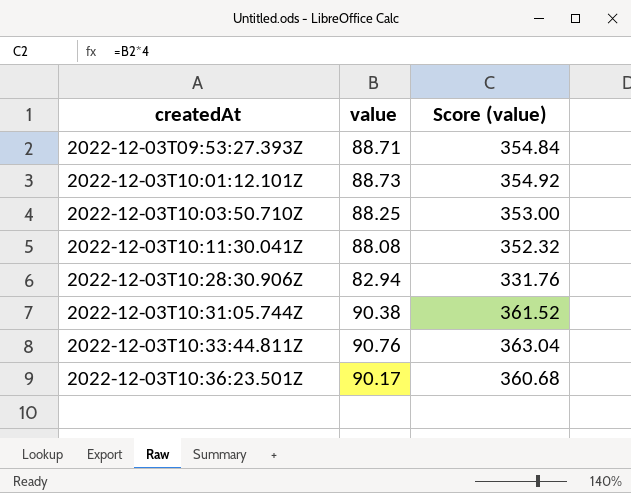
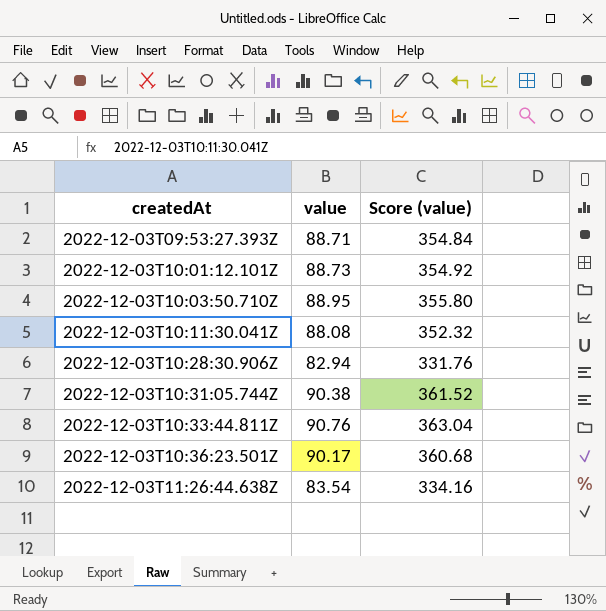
2022-12-03T10:03:50.710Z | value: 88.25 -> 88.95
2022-12-03T10:03:50.710Z | Score (value): 353.00 -> 355.80
row 2022-12-03T11:26:44.638Z: none -> 83.54 | 334.16

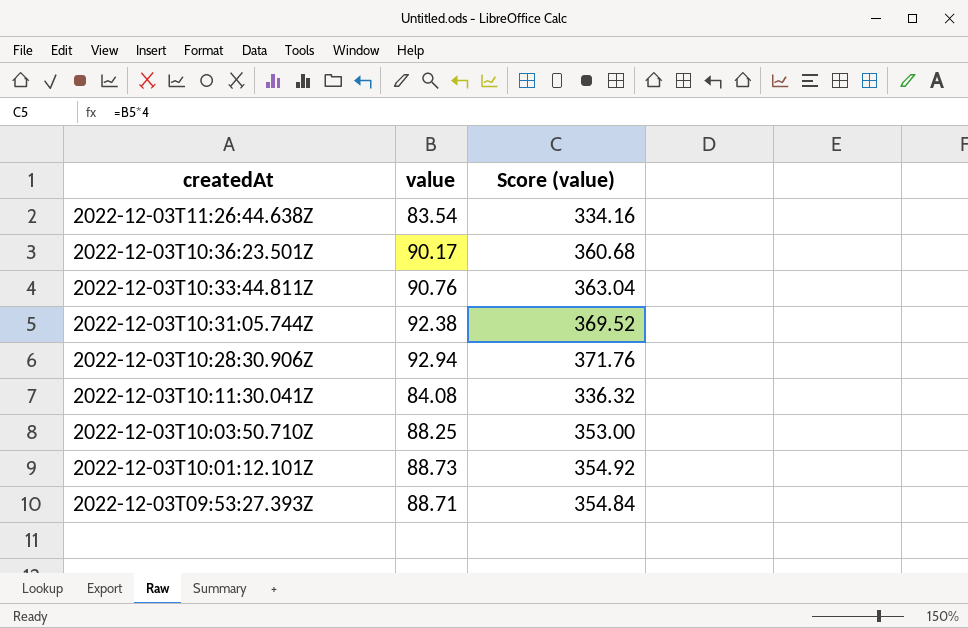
row order: createdAt ascending -> createdAt descending
2022-12-03T10:31:05.744Z | value: 90.38 -> 92.38
2022-12-03T10:31:05.744Z | Score (value): 361.52 -> 369.52
2022-12-03T10:28:30.906Z | value: 82.94 -> 92.94
2022-12-03T10:28:30.906Z | Score (value): 331.76 -> 371.76
2022-12-03T10:11:30.041Z | value: 88.08 -> 84.08
2022-12-03T10:11:30.041Z | Score (value): 352.32 -> 336.32
2022-12-03T10:03:50.710Z | value: 88.95 -> 88.25
2022-12-03T10:03:50.710Z | Score (value): 355.80 -> 353.00

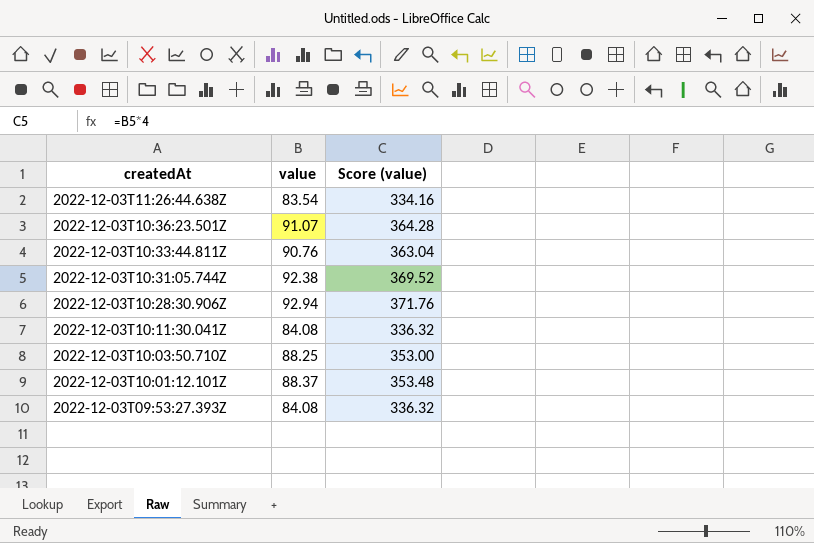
2022-12-03T10:36:23.501Z | value: 90.17 -> 91.07
2022-12-03T10:36:23.501Z | Score (value): 360.68 -> 364.28
2022-12-03T10:01:12.101Z | value: 88.73 -> 88.37
2022-12-03T10:01:12.101Z | Score (value): 354.92 -> 353.48
2022-12-03T09:53:27.393Z | value: 88.71 -> 84.08
2022-12-03T09:53:27.393Z | Score (value): 354.84 -> 336.32

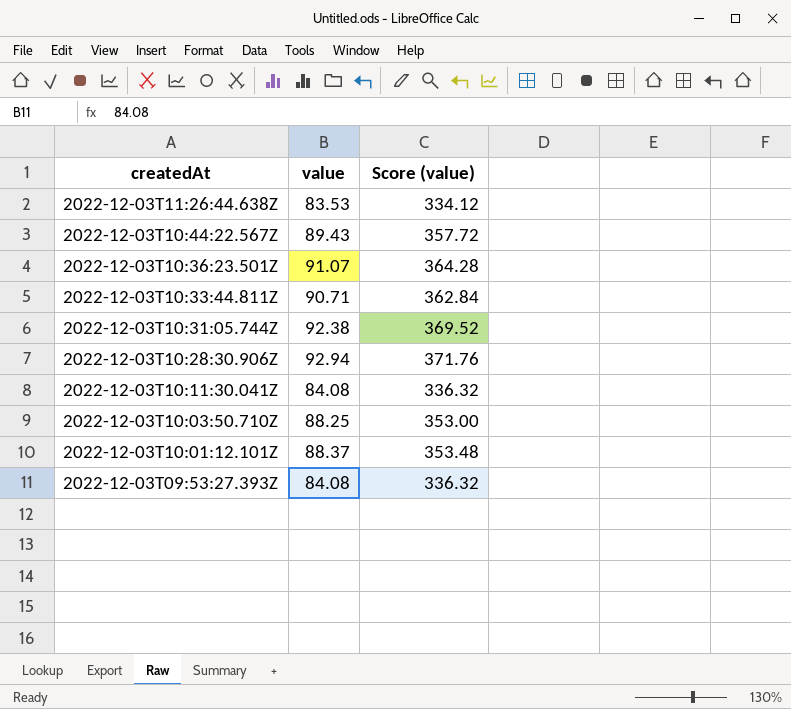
2022-12-03T11:26:44.638Z | value: 83.54 -> 83.53
2022-12-03T11:26:44.638Z | Score (value): 334.16 -> 334.12
row 2022-12-03T10:44:22.567Z: none -> 89.43 | 357.72
2022-12-03T10:33:44.811Z | value: 90.76 -> 90.71
2022-12-03T10:33:44.811Z | Score (value): 363.04 -> 362.84

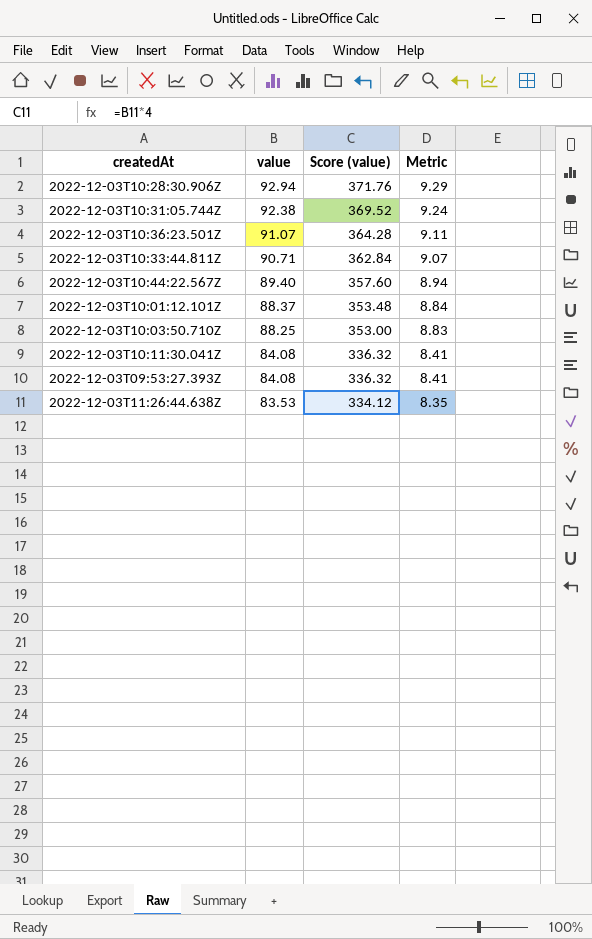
row order: createdAt descending -> value descending
column Metric | formula: none -> [value] * 0.1
2022-12-03T10:44:22.567Z | value: 89.43 -> 89.40
2022-12-03T10:44:22.567Z | Score (value): 357.72 -> 357.60

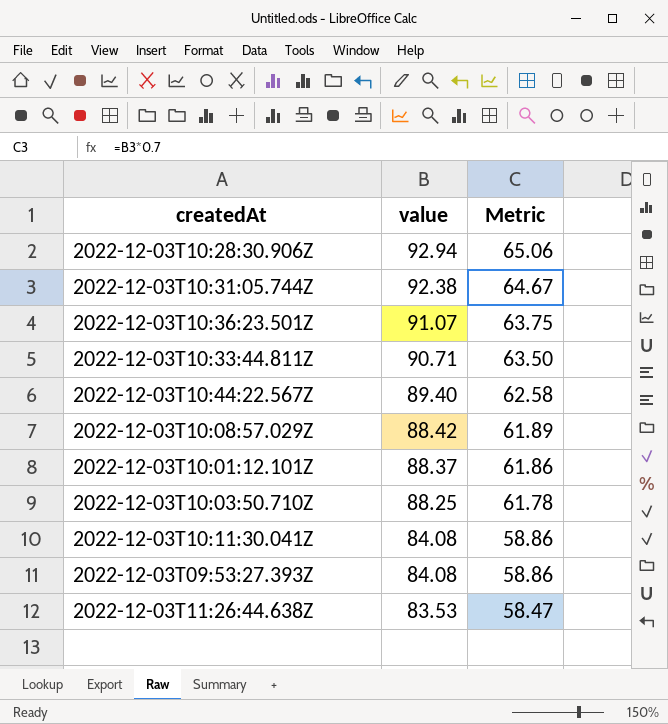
column Score (value) | formula: [value] * 4 -> none
column Metric | formula: [value] * 0.1 -> [value] * 0.7
row 2022-12-03T10:08:57.029Z: none -> 88.42 | 61.89

